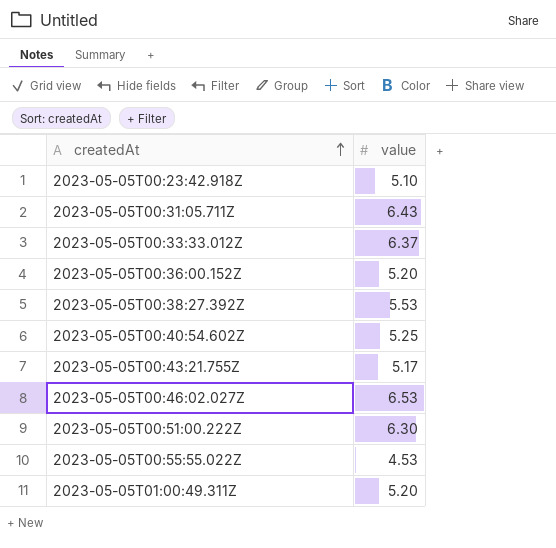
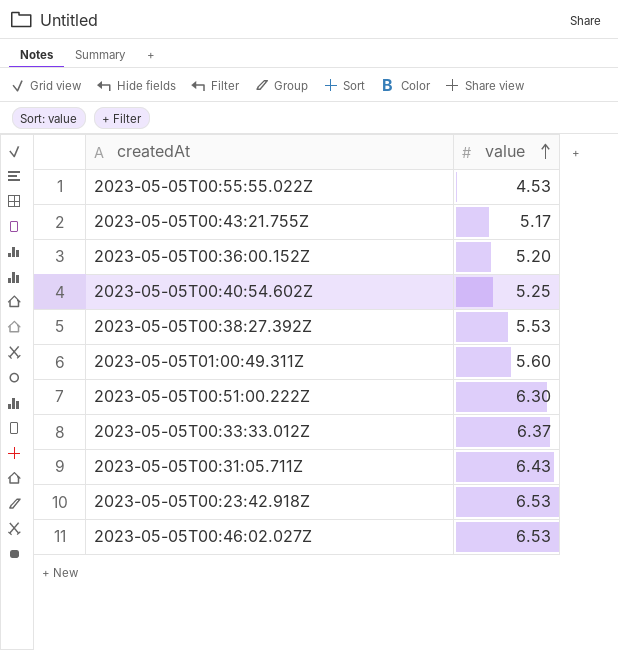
row order: createdAt ascending -> value ascending
2023-05-05T01:00:49.311Z | value: 5.20 -> 5.60
2023-05-05T00:23:42.918Z | value: 5.10 -> 6.53

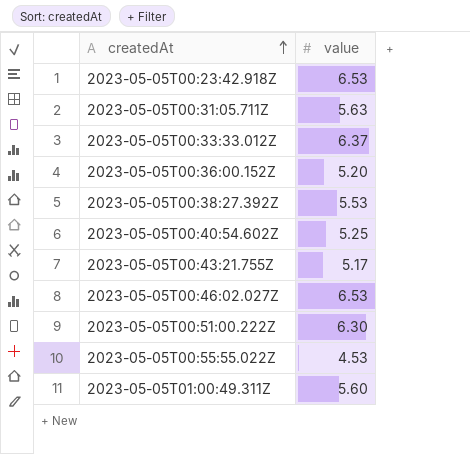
row order: value ascending -> createdAt ascending
2023-05-05T00:31:05.711Z | value: 6.43 -> 5.63

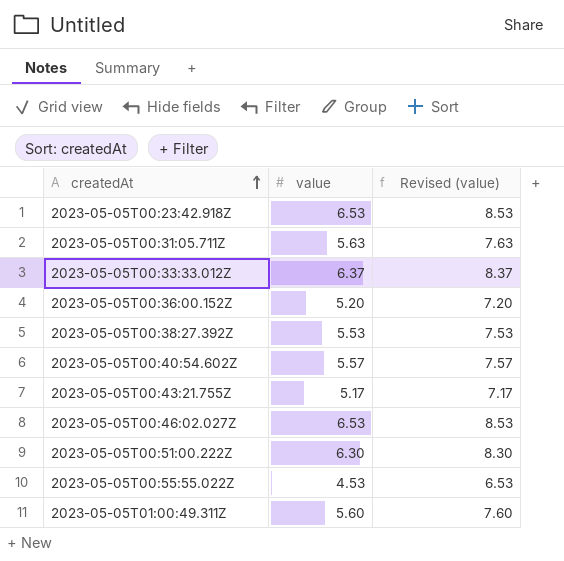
column Revised (value) | formula: none -> [value] + 2
2023-05-05T00:40:54.602Z | value: 5.25 -> 5.57

